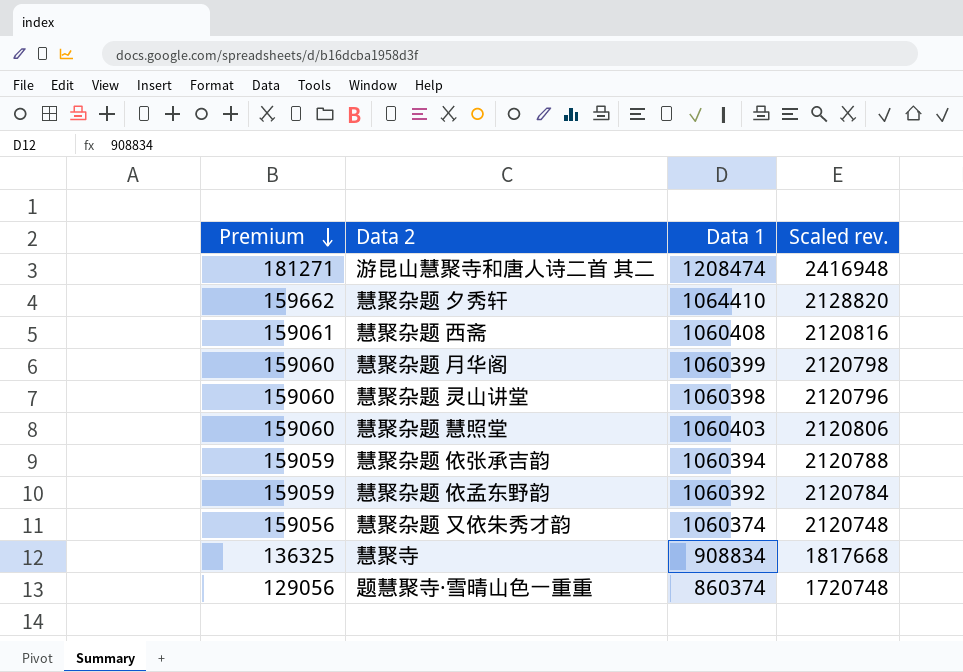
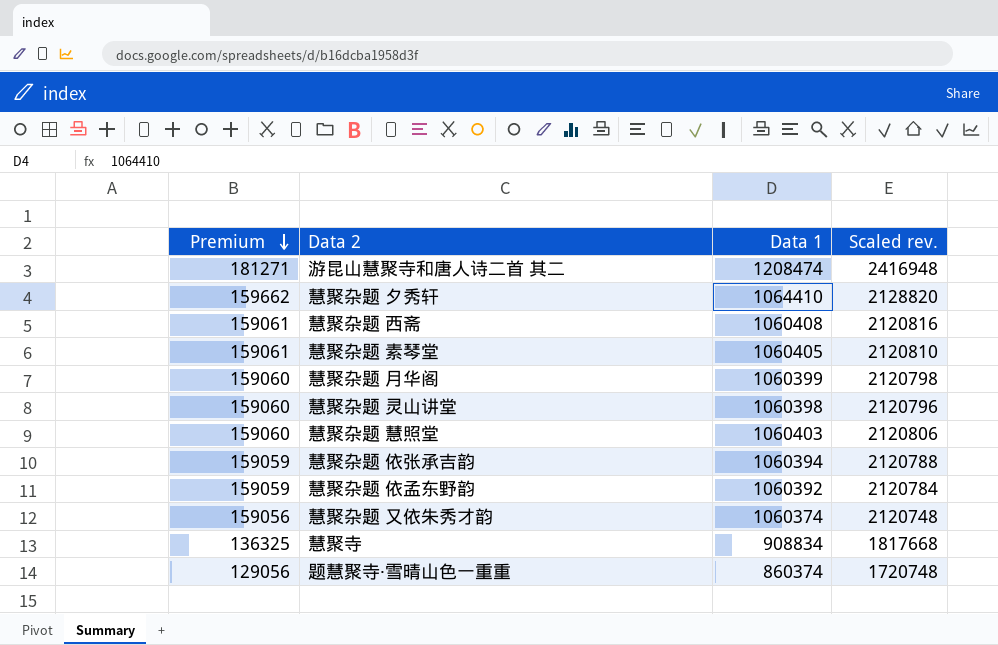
row 慧聚杂题 素琴堂: none -> 159061 | 1060405 | 2120810

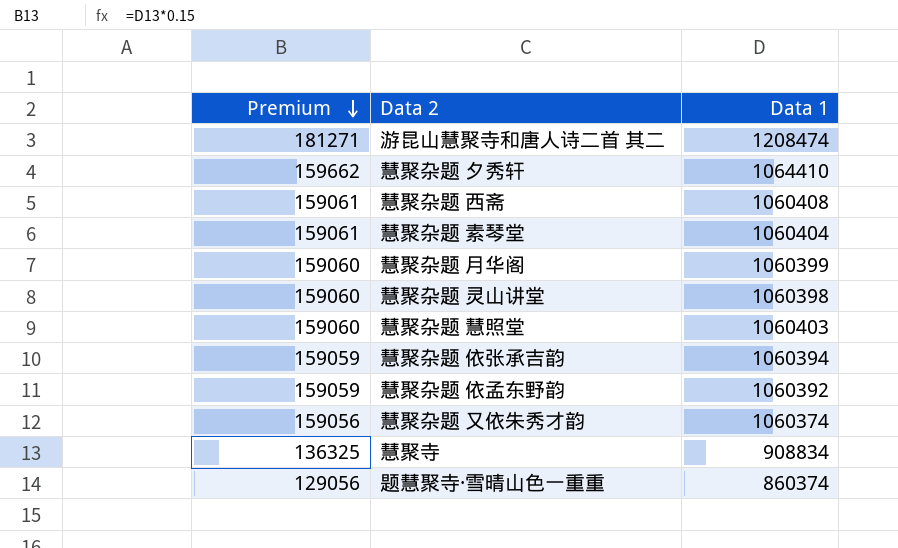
column Scaled rev. | formula: [Data 1] * 2 -> none
慧聚杂题 素琴堂 | Data 1: 1060405 -> 1060404

